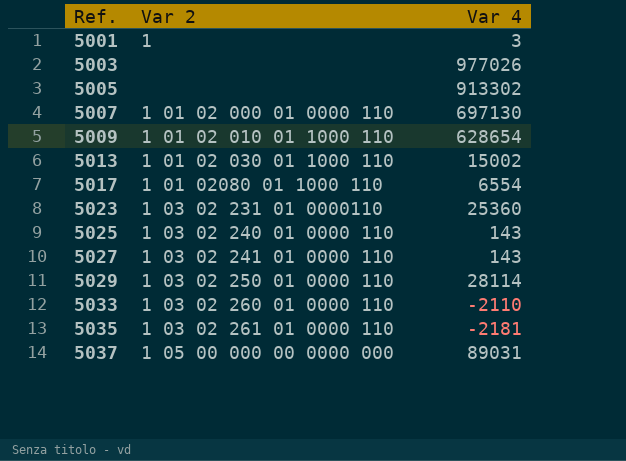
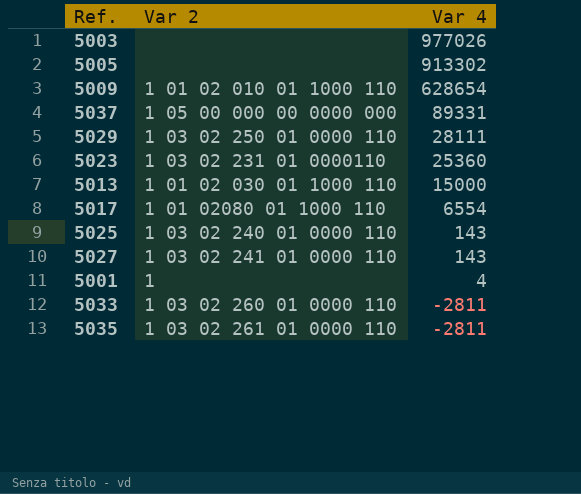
row order: Ref. ascending -> Var 4 descending
row 5007: 1 01 02 000 01 0000 110 | 697130 -> none
5037 | Var 4: 89031 -> 89331
5029 | Var 4: 28114 -> 28111
5013 | Var 4: 15002 -> 15000
5001 | Var 4: 3 -> 4
5033 | Var 4: -2110 -> -2811
5035 | Var 4: -2181 -> -2811

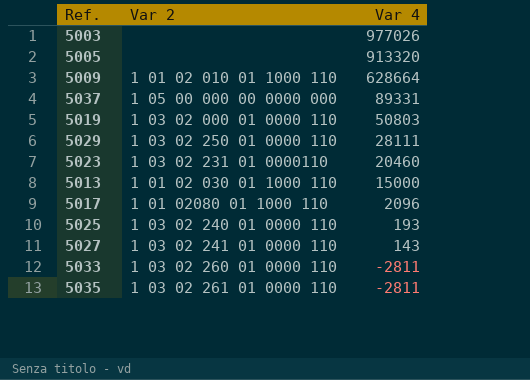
row 5001: 1 | 4 -> none
5005 | Var 4: 913302 -> 913320
5009 | Var 4: 628654 -> 628664
row 5019: none -> 1 03 02 000 01 0000 110 | 50803
5023 | Var 4: 25360 -> 20460
5017 | Var 4: 6554 -> 2096
5025 | Var 4: 143 -> 193

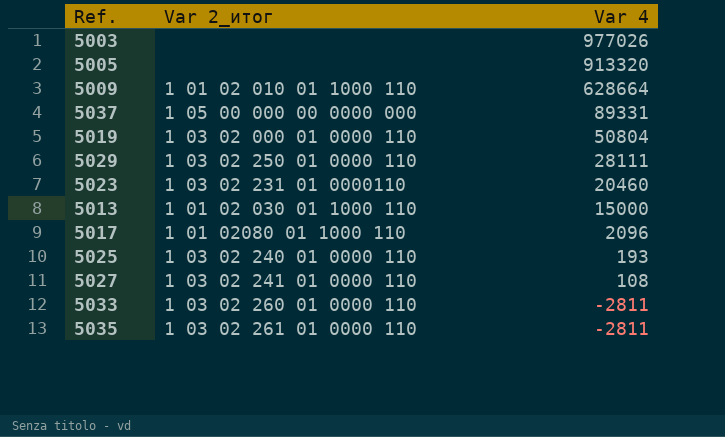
column name: Var 2 -> Var 2_итог
5019 | Var 4: 50803 -> 50804
5027 | Var 4: 143 -> 108

